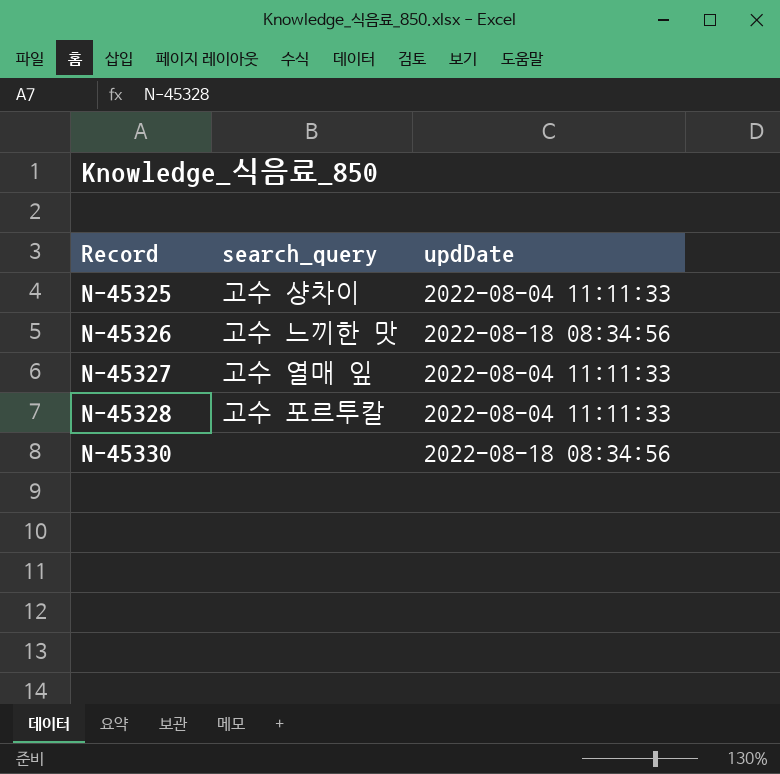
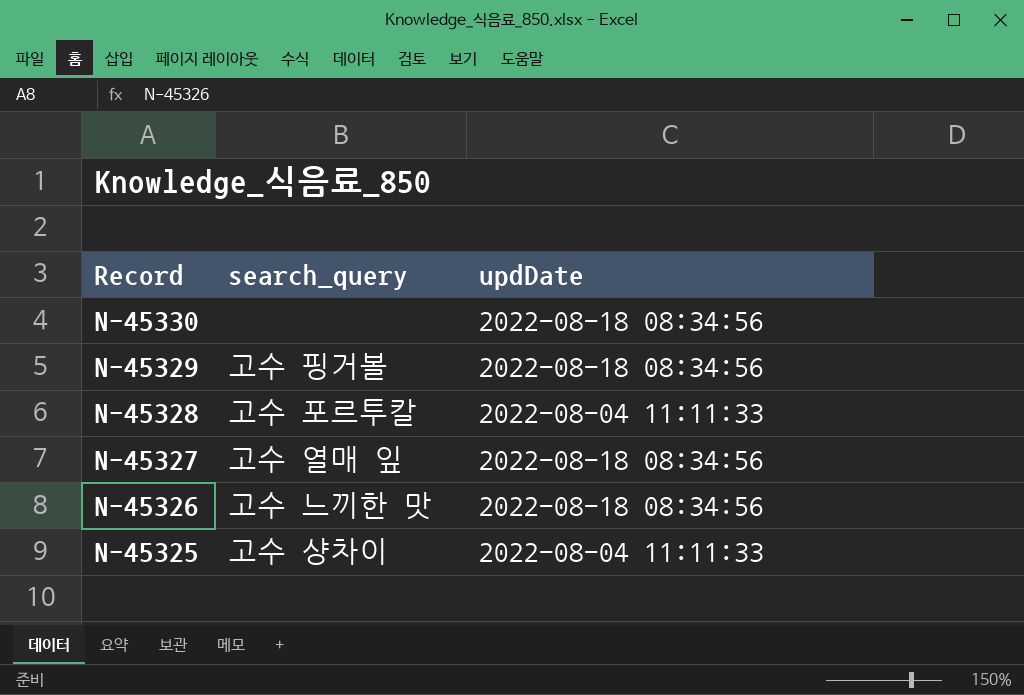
row order: Record ascending -> Record descending
row N-45329: none -> 고수 핑거볼 | 2022-08-18 08:34:56
N-45327 | updDate: 2022-08-04 11:11:33 -> 2022-08-18 08:34:56

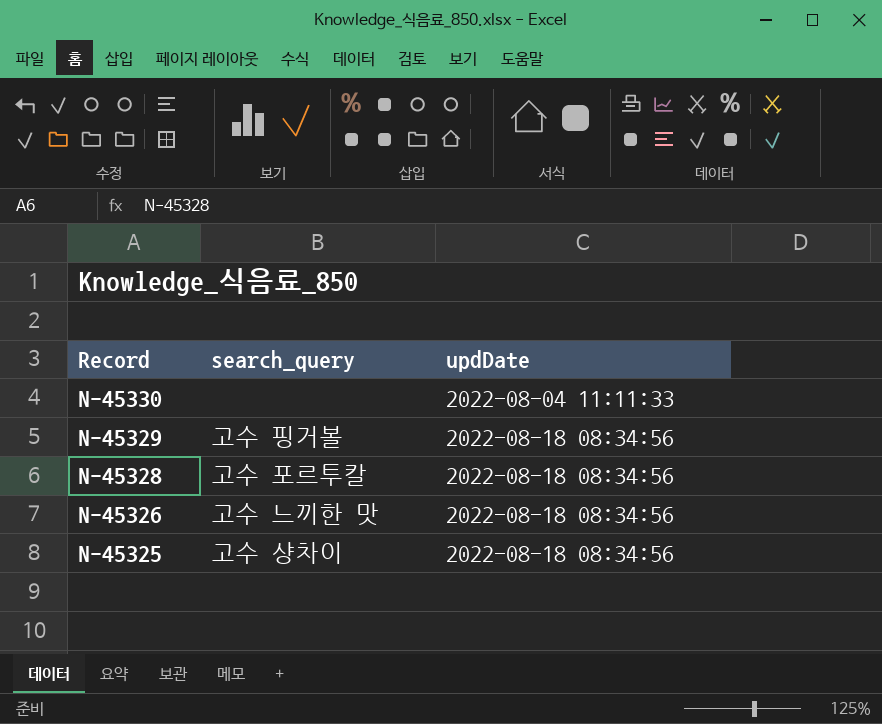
row N-45327: 고수 열매 잎 | 2022-08-18 08:34:56 -> none
N-45330 | updDate: 2022-08-18 08:34:56 -> 2022-08-04 11:11:33
N-45328 | updDate: 2022-08-04 11:11:33 -> 2022-08-18 08:34:56
N-45325 | updDate: 2022-08-04 11:11:33 -> 2022-08-18 08:34:56

